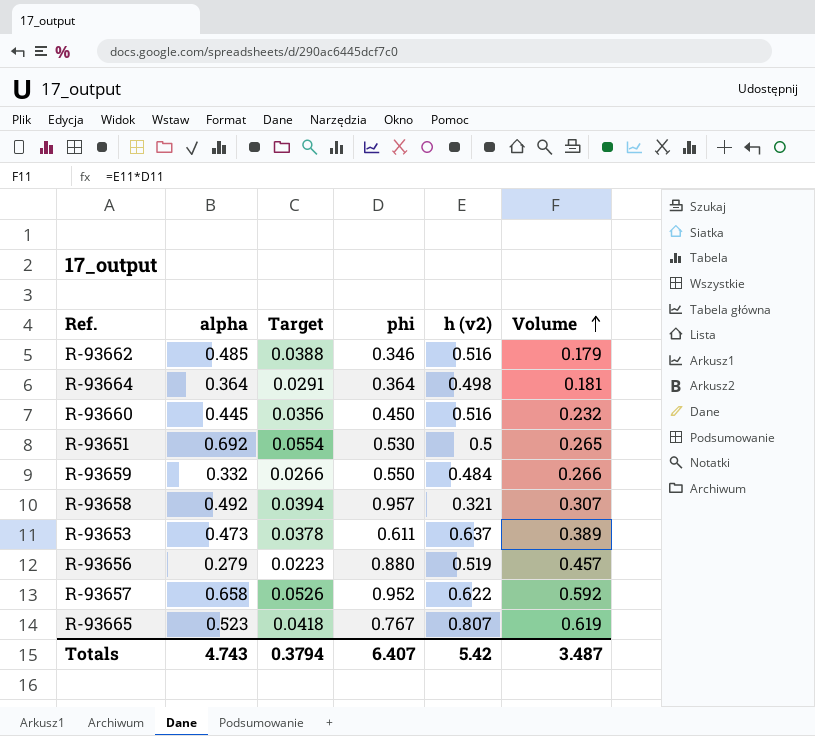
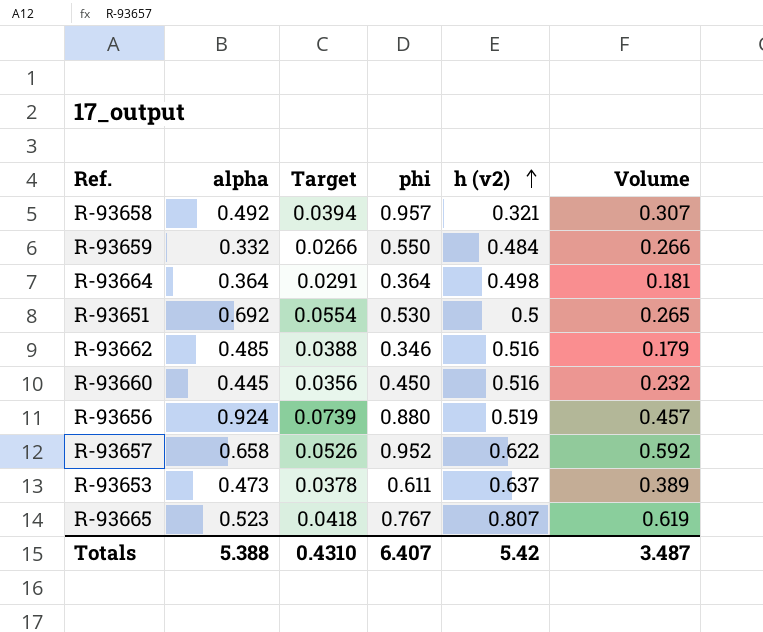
row order: Volume ascending -> h (v2) ascending
R-93656 | alpha: 0.279 -> 0.924
R-93656 | Target: 0.0223 -> 0.0739
Totals | alpha: 4.743 -> 5.388
Totals | Target: 0.3794 -> 0.4310

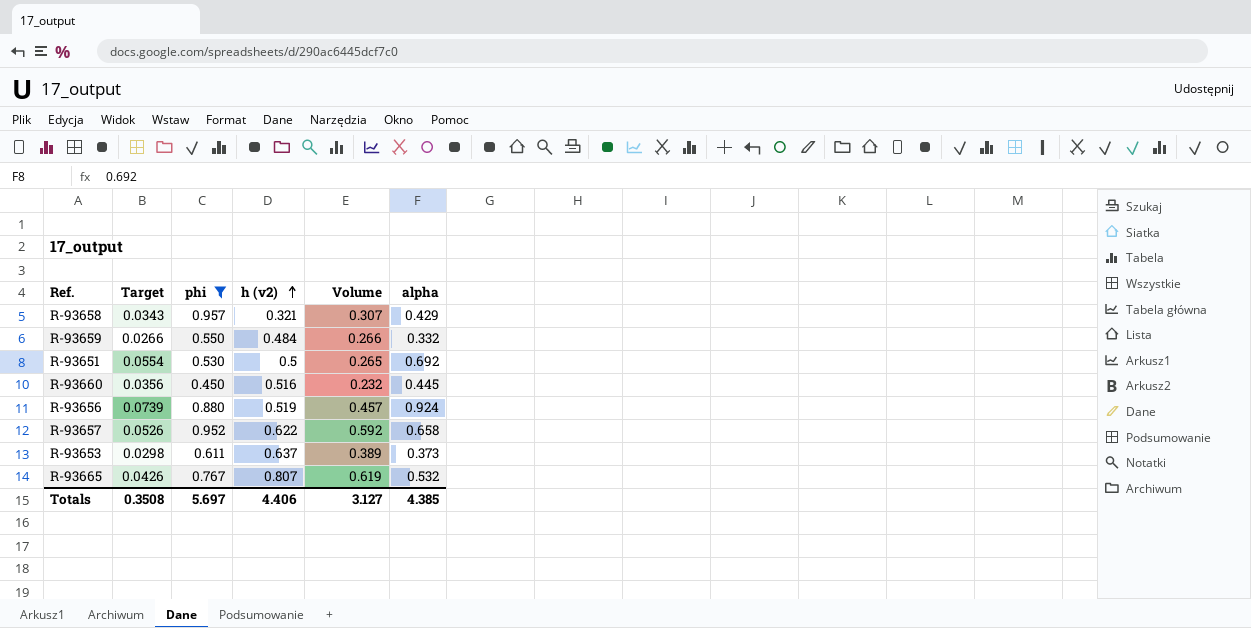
filter: none -> phi >= 0.450
column alpha | position: 2 -> 6
R-93658 | Target: 0.0394 -> 0.0343
R-93658 | alpha: 0.492 -> 0.429
R-93653 | Target: 0.0378 -> 0.0298
R-93653 | alpha: 0.473 -> 0.373
R-93665 | Target: 0.0418 -> 0.0426
R-93665 | alpha: 0.523 -> 0.532
Totals | Target: 0.4310 -> 0.3508
Totals | phi: 6.407 -> 5.697
Totals | h (v2): 5.42 -> 4.406
Totals | Volume: 3.487 -> 3.127
Totals | alpha: 5.388 -> 4.385

